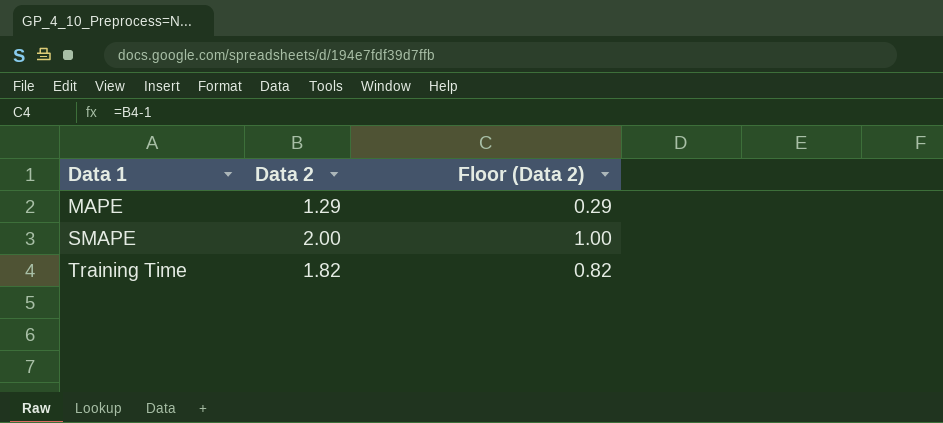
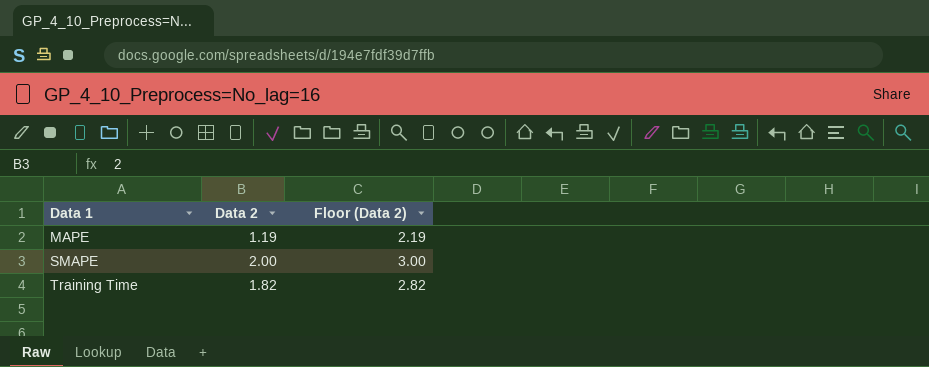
column Floor (Data 2) | formula: [Data 2] - 1 -> [Data 2] + 1
MAPE | Data 2: 1.29 -> 1.19

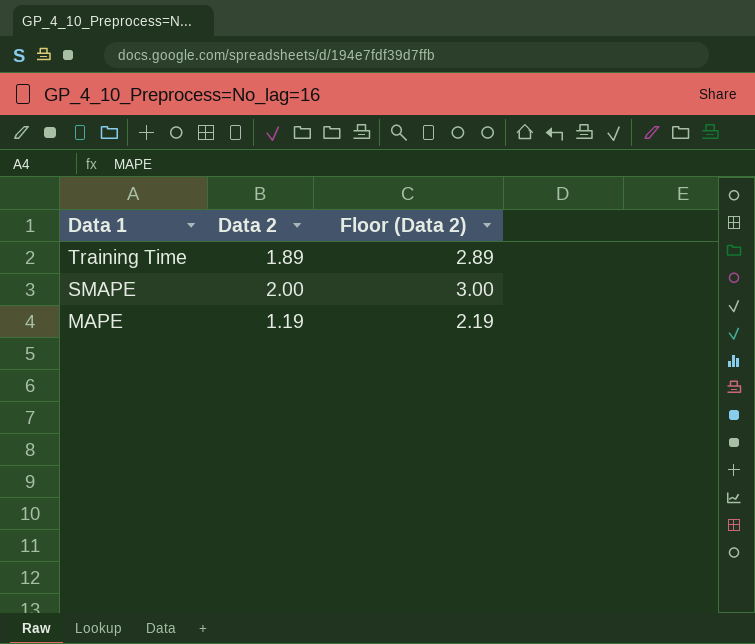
row order: Data 1 ascending -> Data 1 descending
Training Time | Data 2: 1.82 -> 1.89
Training Time | Floor (Data 2): 2.82 -> 2.89

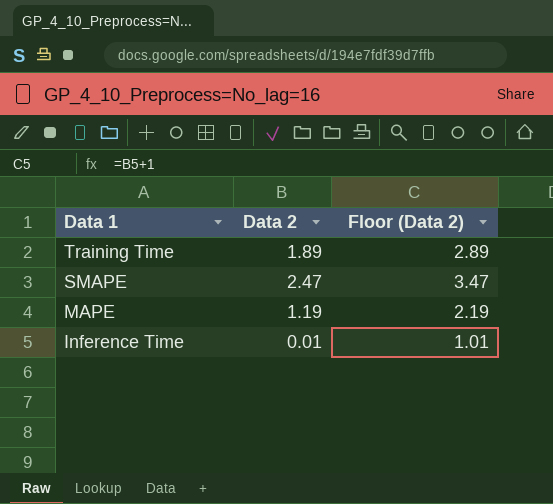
SMAPE | Data 2: 2.00 -> 2.47
SMAPE | Floor (Data 2): 3.00 -> 3.47
row Inference Time: none -> 0.01 | 1.01

